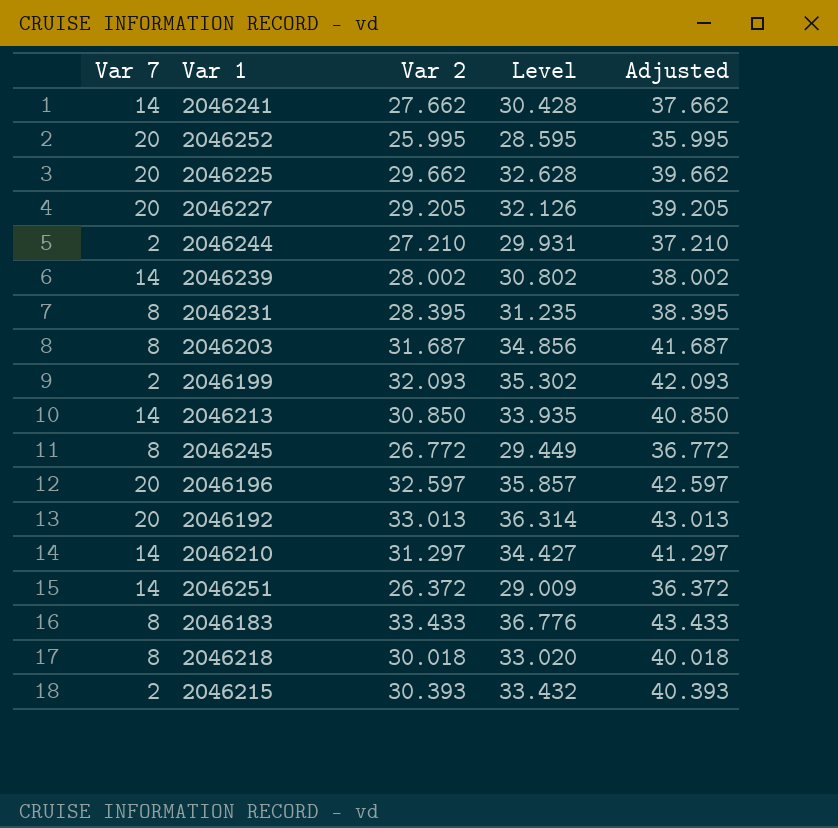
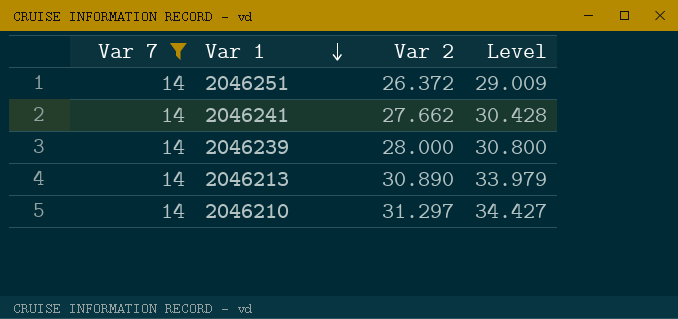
filter: none -> Var 7 = 14
row order: none -> Var 1 descending
column Adjusted | formula: [Var 2] + 10 -> none
2046239 | Var 2: 28.002 -> 28.000
2046239 | Level: 30.802 -> 30.800
2046213 | Var 2: 30.850 -> 30.890
2046213 | Level: 33.935 -> 33.979

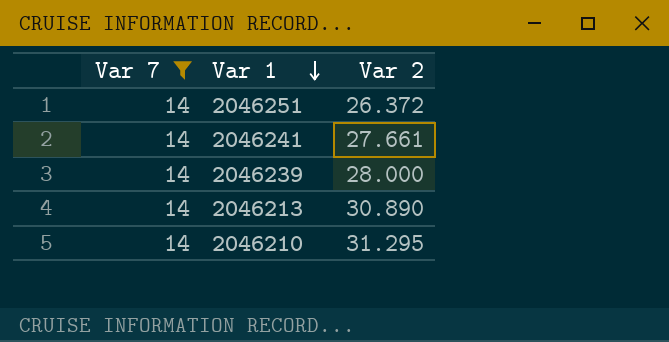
column Level | formula: [Var 2] * 1.1 -> none
2046241 | Var 2: 27.662 -> 27.661
2046210 | Var 2: 31.297 -> 31.295

